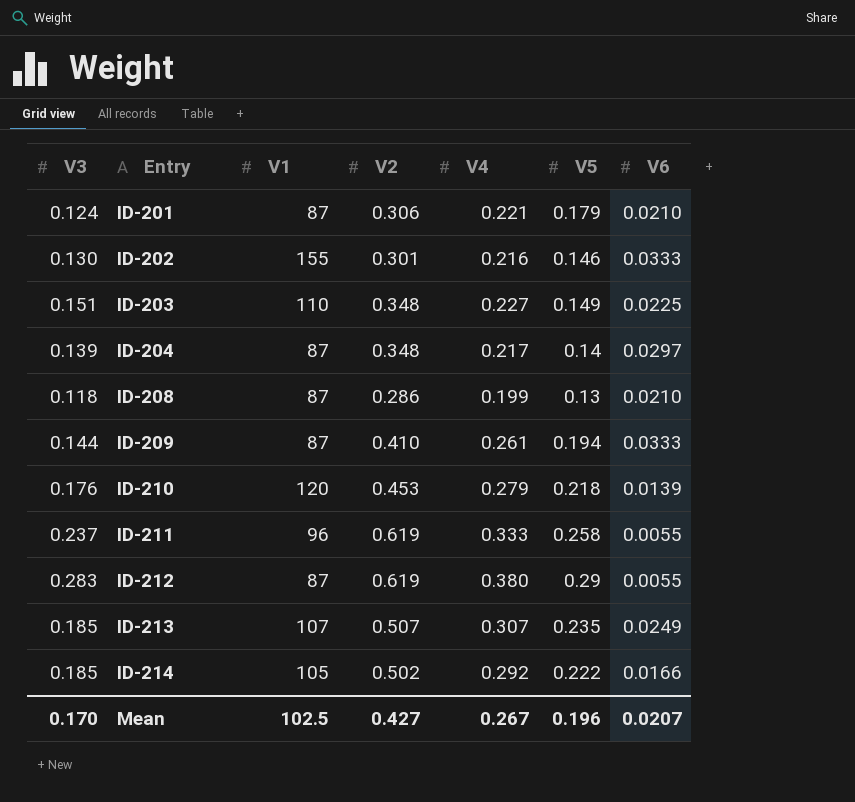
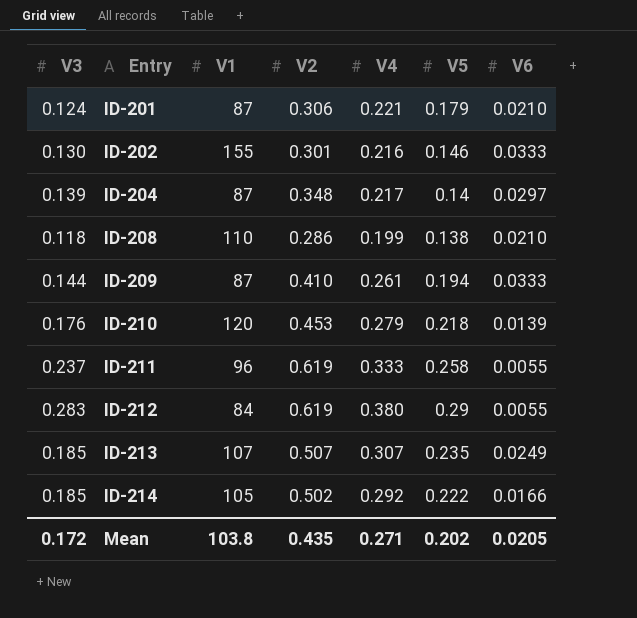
row ID-203: 0.151 | 110 | 0.348 | 0.227 | 0.149 | 0.0225 -> none
ID-208 | V1: 87 -> 110
ID-208 | V5: 0.13 -> 0.138
ID-212 | V1: 87 -> 84
Mean | V3: 0.170 -> 0.172
Mean | V1: 102.5 -> 103.8
Mean | V2: 0.427 -> 0.435
Mean | V4: 0.267 -> 0.271
Mean | V5: 0.196 -> 0.202
Mean | V6: 0.0207 -> 0.0205

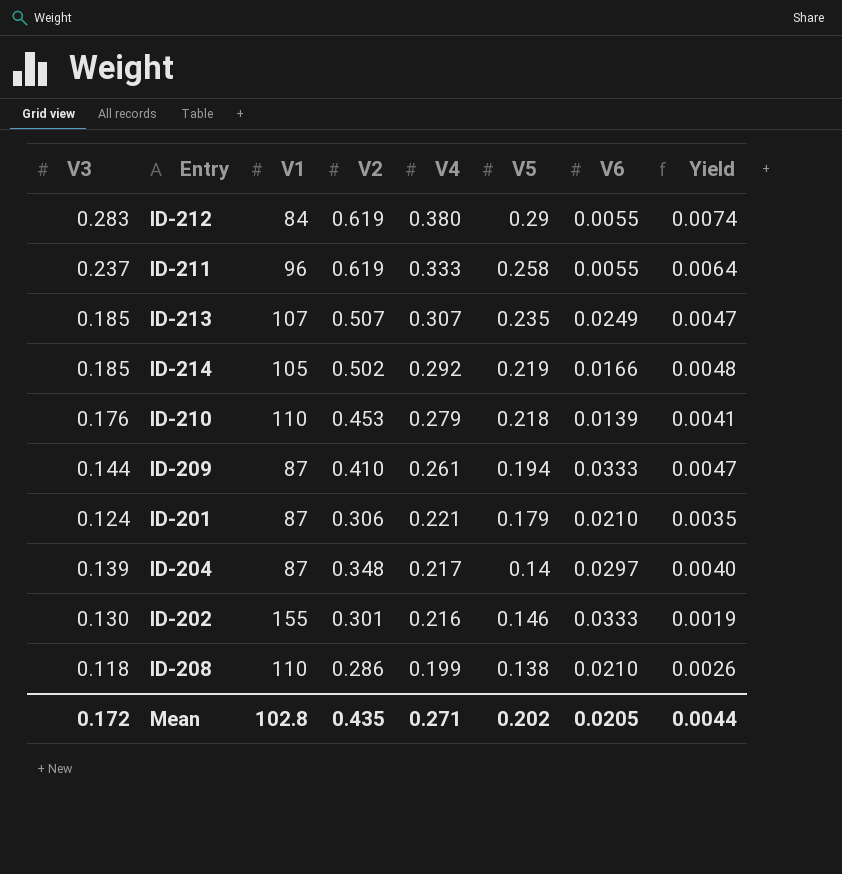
row order: Entry ascending -> V4 descending
column Yield | formula: none -> [V2] / [V1]
ID-214 | V5: 0.222 -> 0.219
ID-210 | V1: 120 -> 110
Mean | V1: 103.8 -> 102.8

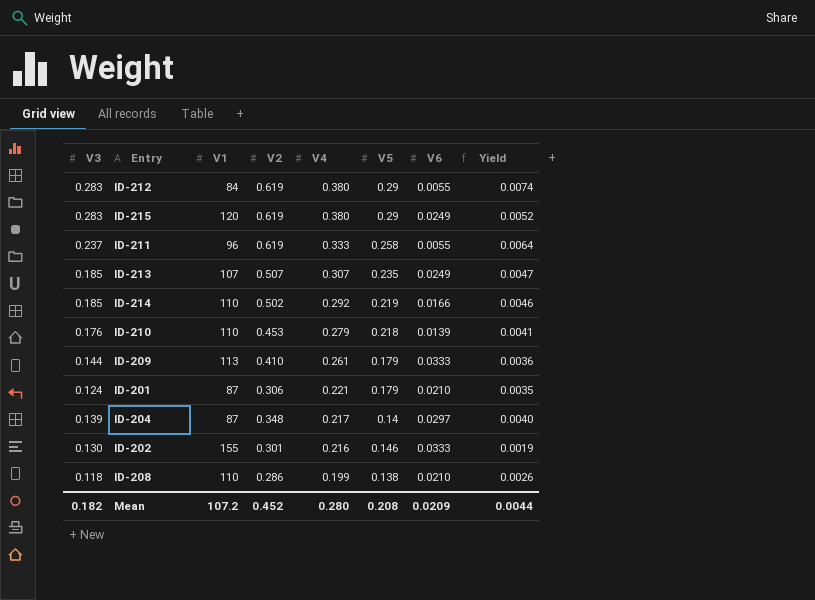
row ID-215: none -> 0.283 | 120 | 0.619 | 0.380 | 0.29 | 0.0249 | 0.0052
ID-214 | V1: 105 -> 110
ID-214 | Yield: 0.0048 -> 0.0046
ID-209 | V1: 87 -> 113
ID-209 | V5: 0.194 -> 0.179
ID-209 | Yield: 0.0047 -> 0.0036
Mean | V3: 0.172 -> 0.182
Mean | V1: 102.8 -> 107.2
Mean | V2: 0.435 -> 0.452
Mean | V4: 0.271 -> 0.280
Mean | V5: 0.202 -> 0.208
Mean | V6: 0.0205 -> 0.0209

